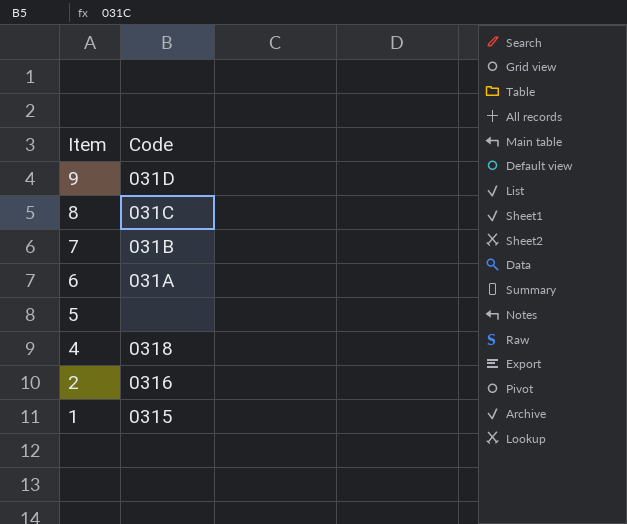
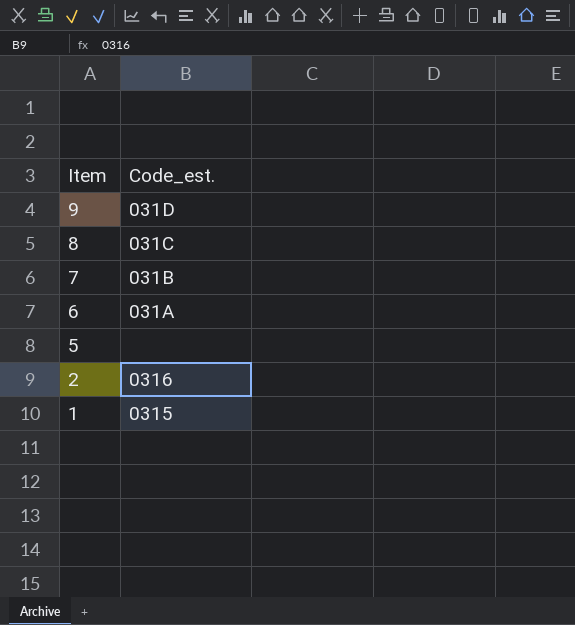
column name: Code -> Code_est.
row 4: 0318 -> none

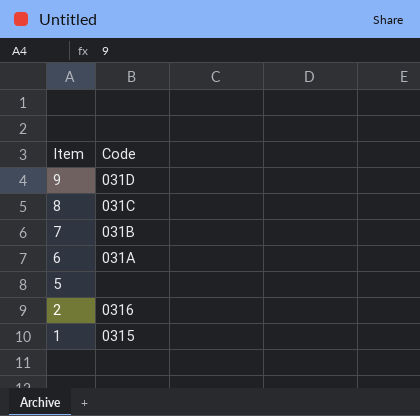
column name: Code_est. -> Code

